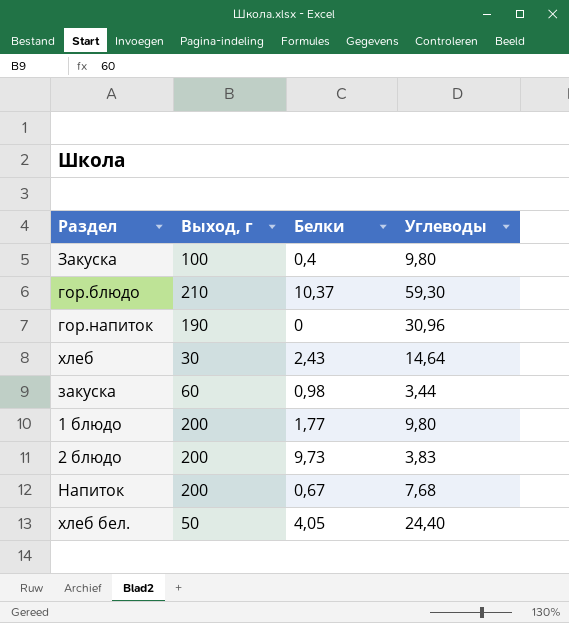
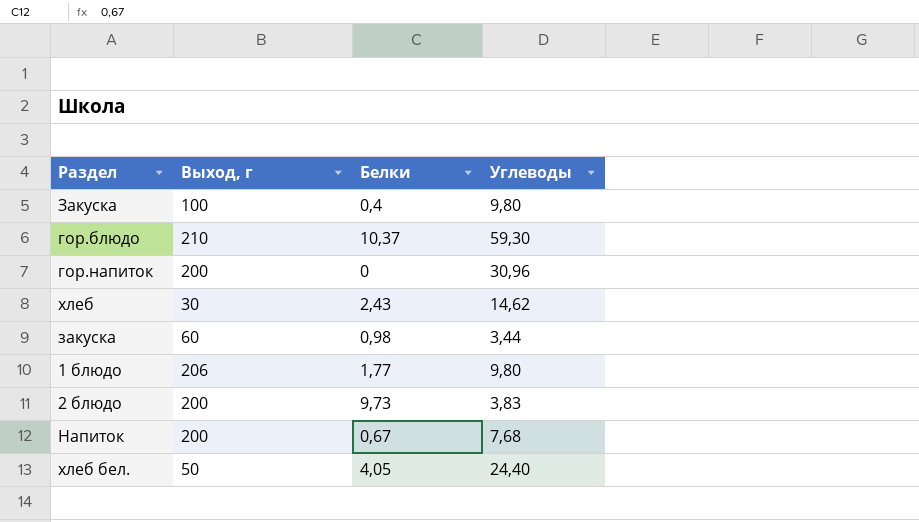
гор.напиток | Выход, г: 190 -> 200
хлеб | Углеводы: 14,64 -> 14,62
1 блюдо | Выход, г: 200 -> 206

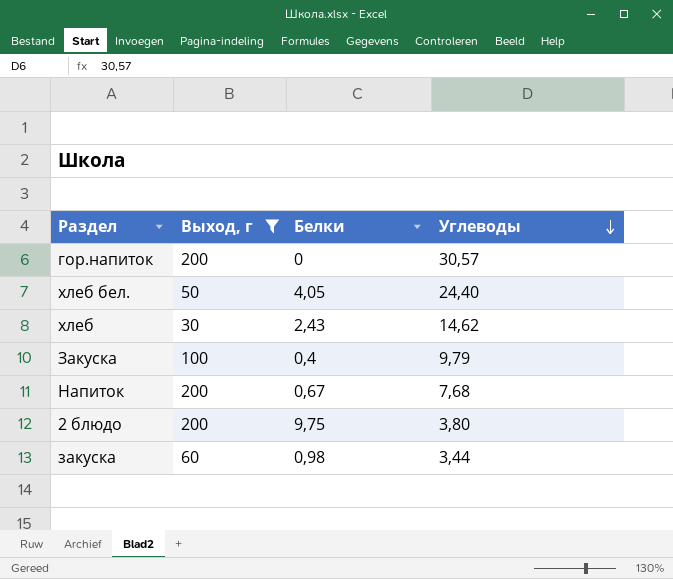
filter: none -> Выход, г <= 200
row order: none -> Углеводы descending
гор.напиток | Углеводы: 30,96 -> 30,57
Закуска | Углеводы: 9,80 -> 9,79
2 блюдо | Белки: 9,73 -> 9,75
2 блюдо | Углеводы: 3,83 -> 3,80

